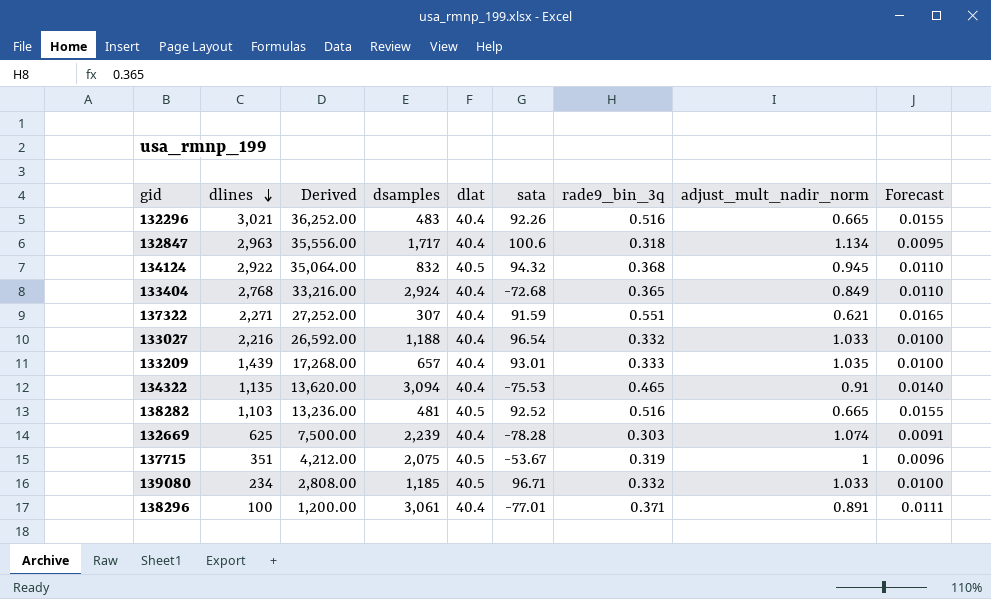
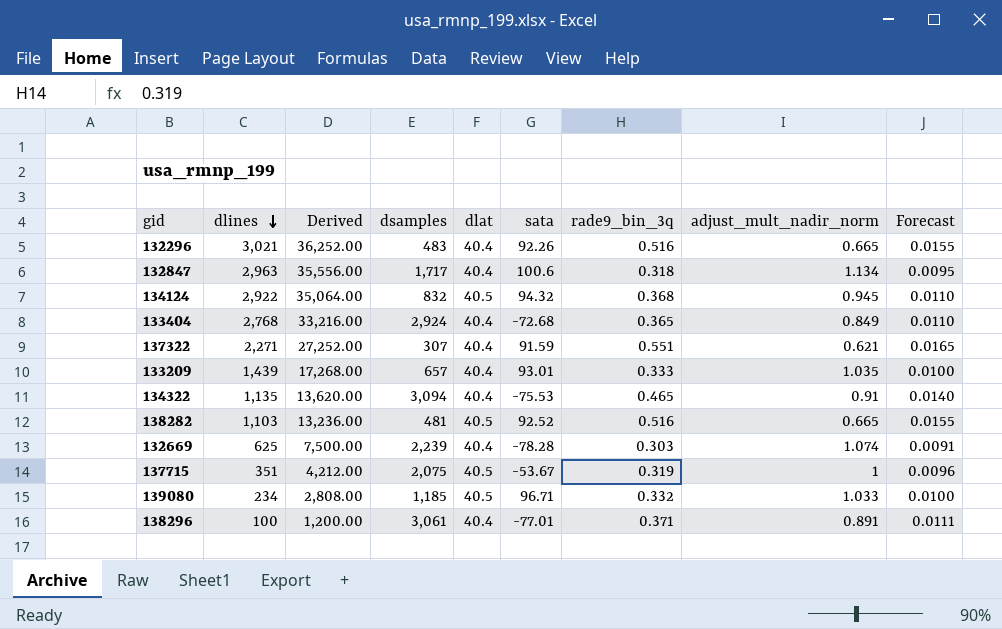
row 133027: 2,216 | 26,592.00 | 1,188 | 40.4 | 96.54 | 0.332 | 1.033 | 0.0100 -> none

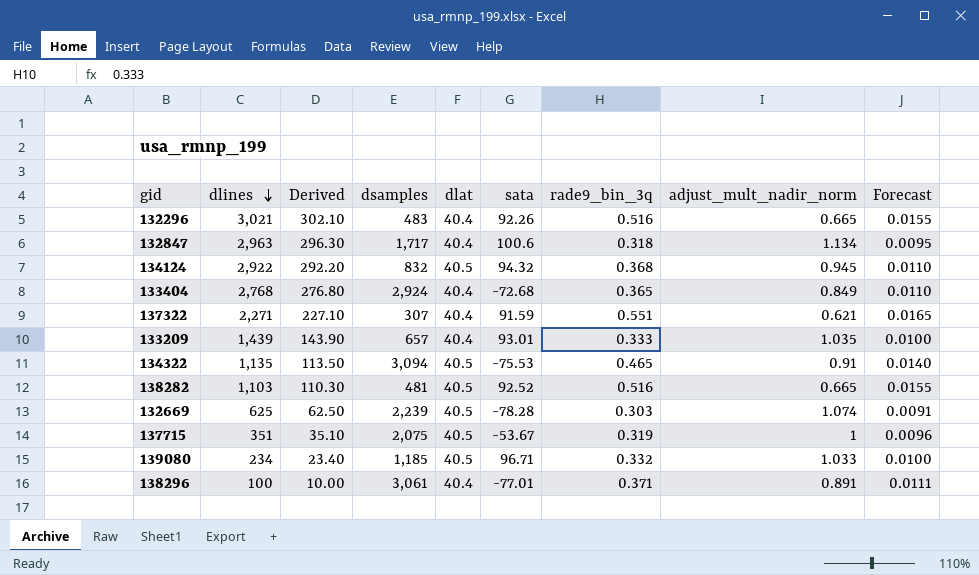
column Derived | formula: [dlines] * 12 -> [dlines] * 0.1
134322 | dlat: 40.4 -> 40.5
132669 | dlat: 40.4 -> 40.5

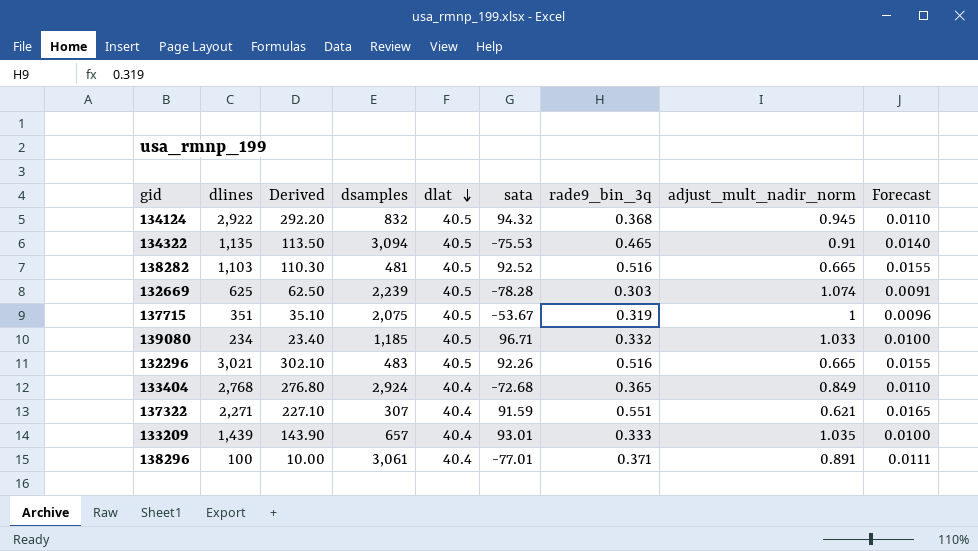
row order: dlines descending -> dlat descending
row 132847: 2,963 | 296.30 | 1,717 | 40.4 | 100.6 | 0.318 | 1.134 | 0.0095 -> none
132296 | dlat: 40.4 -> 40.5

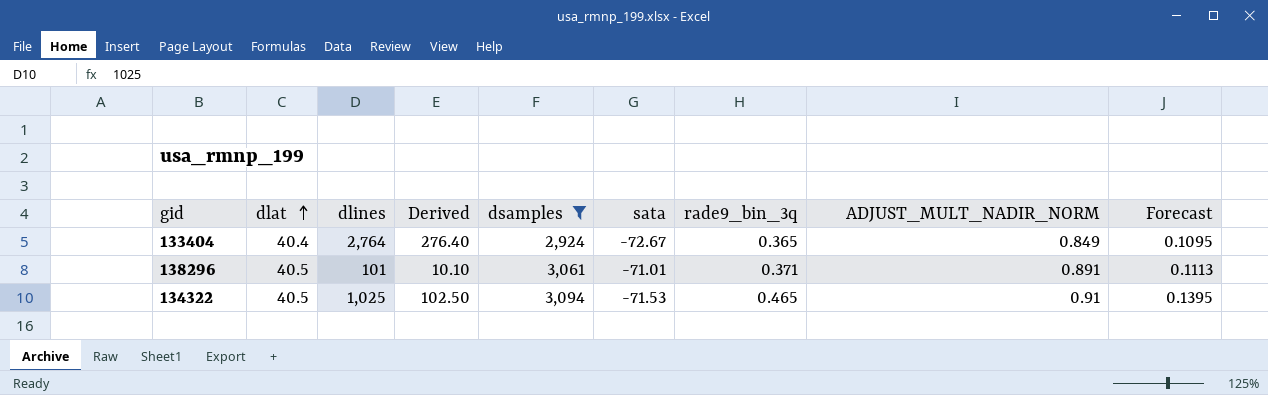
filter: none -> dsamples >= 2,924
row order: dlat descending -> dlat ascending
column dlat | position: 5 -> 2
column name: adjust_mult_nadir_norm -> ADJUST_MULT_NADIR_NORM
column Forecast | formula: [rade9_bin_3q] * 0.03 -> [rade9_bin_3q] * 0.3
133404 | dlines: 2,768 -> 2,764
133404 | Derived: 276.80 -> 276.40
133404 | sata: -72.68 -> -72.67
138296 | dlat: 40.4 -> 40.5
138296 | dlines: 100 -> 101
138296 | Derived: 10.00 -> 10.10
138296 | sata: -77.01 -> -71.01
134322 | dlines: 1,135 -> 1,025
134322 | Derived: 113.50 -> 102.50
134322 | sata: -75.53 -> -71.53

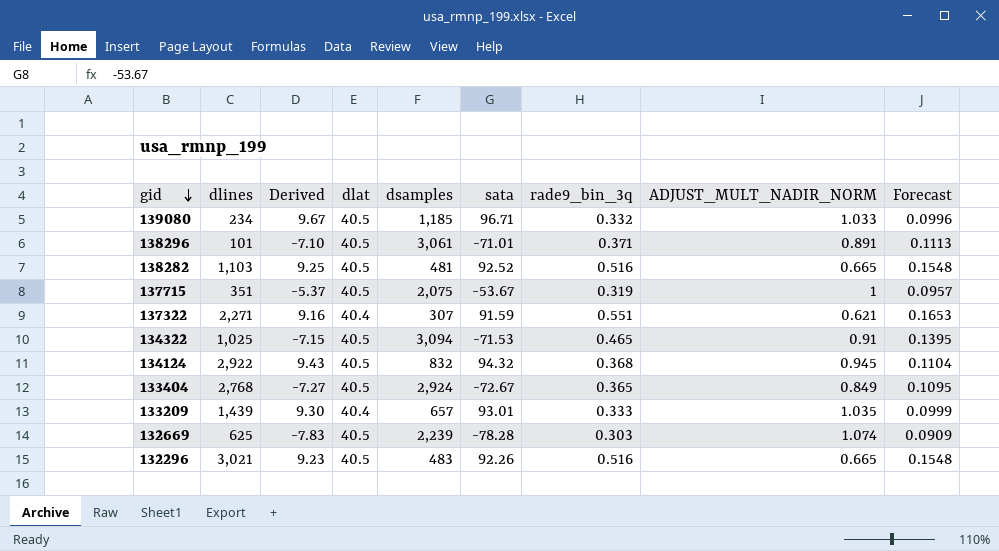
filter: dsamples >= 2,924 -> none
row order: dlat ascending -> gid descending
column Derived | formula: [dlines] * 0.1 -> [sata] * 0.1
column dlat | position: 2 -> 4
133404 | dlines: 2,764 -> 2,768
133404 | dlat: 40.4 -> 40.5

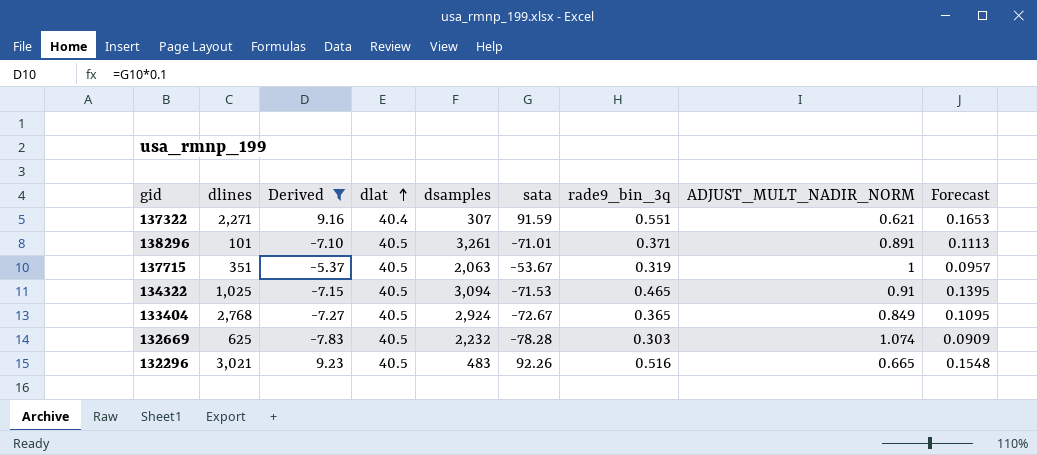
filter: none -> Derived <= 9.23
row order: gid descending -> dlat ascending
138296 | dsamples: 3,061 -> 3,261
137715 | dsamples: 2,075 -> 2,063
132669 | dsamples: 2,239 -> 2,232

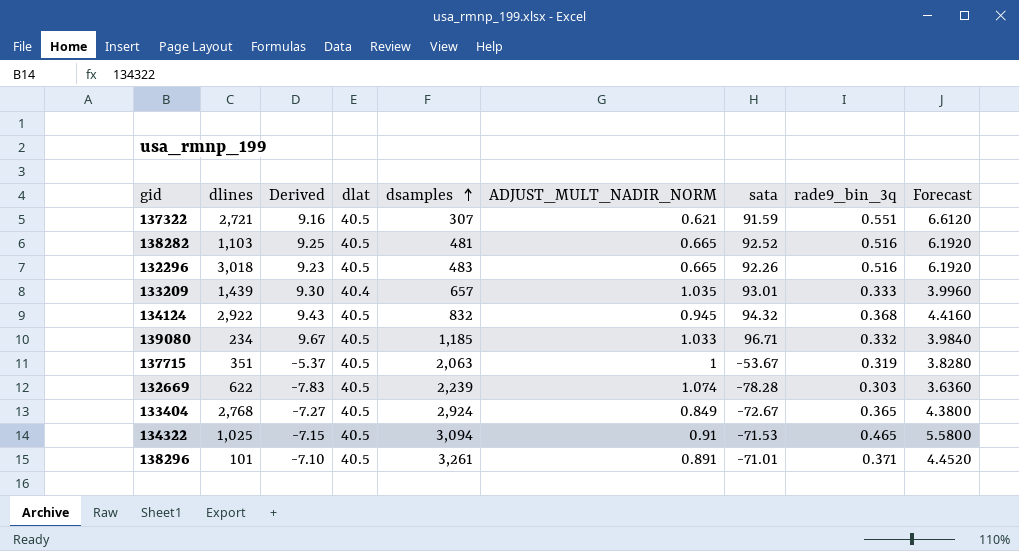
filter: Derived <= 9.23 -> none
row order: dlat ascending -> dsamples ascending
column ADJUST_MULT_NADIR_NORM | position: 8 -> 6
column Forecast | formula: [rade9_bin_3q] * 0.3 -> [rade9_bin_3q] * 12
137322 | dlines: 2,271 -> 2,721
137322 | dlat: 40.4 -> 40.5
132296 | dlines: 3,021 -> 3,018
132669 | dlines: 625 -> 622
132669 | dsamples: 2,232 -> 2,239

